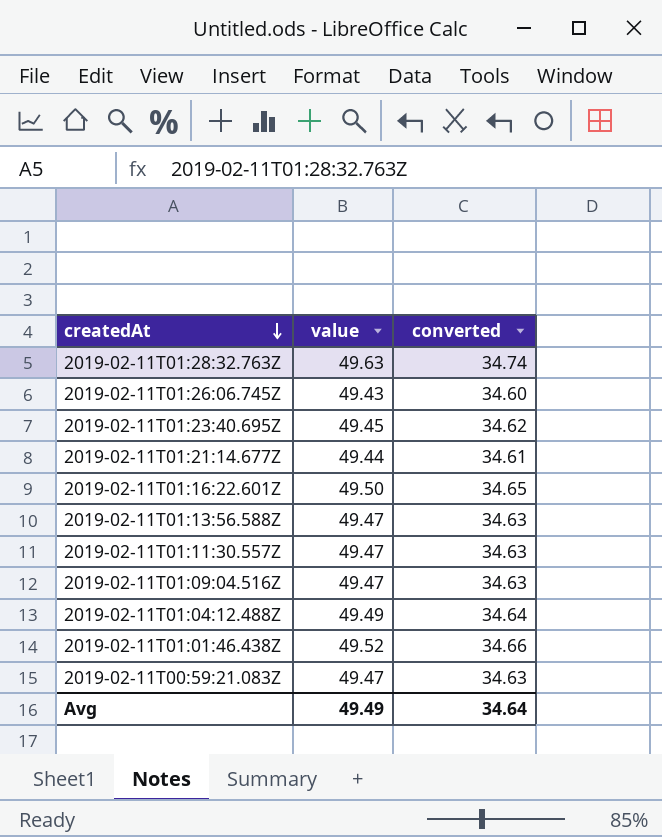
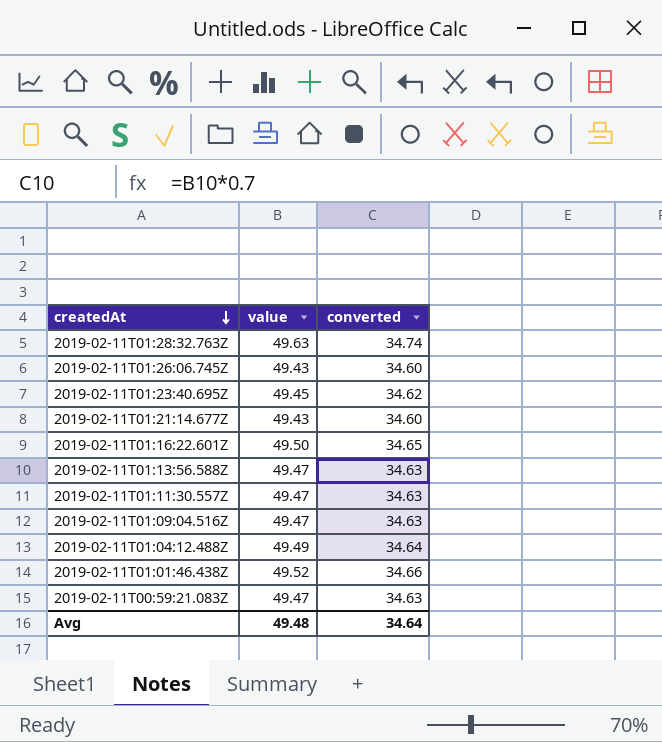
2019-02-11T01:21:14.677Z | value: 49.44 -> 49.43
2019-02-11T01:21:14.677Z | converted: 34.61 -> 34.60
Avg | value: 49.49 -> 49.48

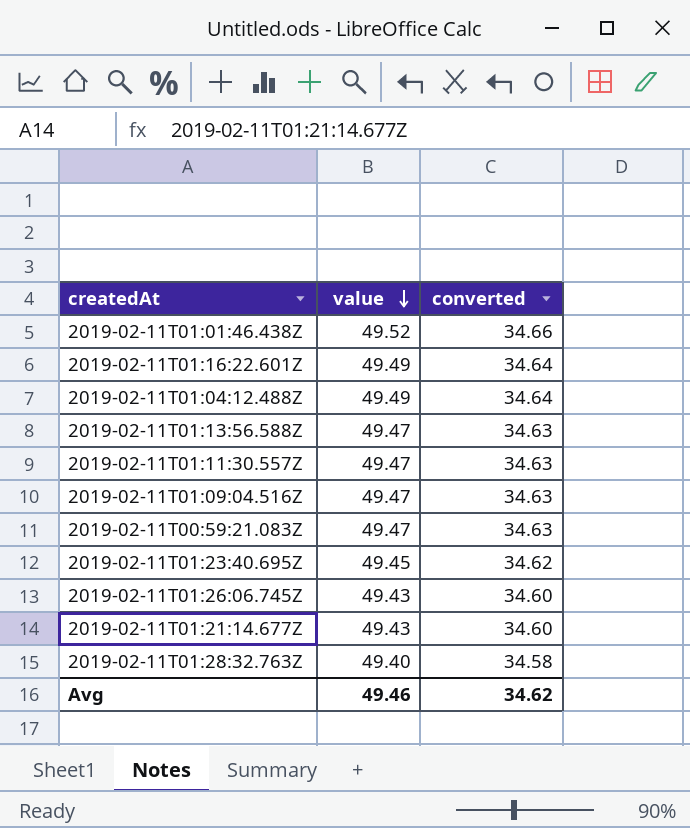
row order: createdAt descending -> value descending
2019-02-11T01:16:22.601Z | value: 49.50 -> 49.49
2019-02-11T01:16:22.601Z | converted: 34.65 -> 34.64
2019-02-11T01:28:32.763Z | value: 49.63 -> 49.40
2019-02-11T01:28:32.763Z | converted: 34.74 -> 34.58
Avg | value: 49.48 -> 49.46
Avg | converted: 34.64 -> 34.62

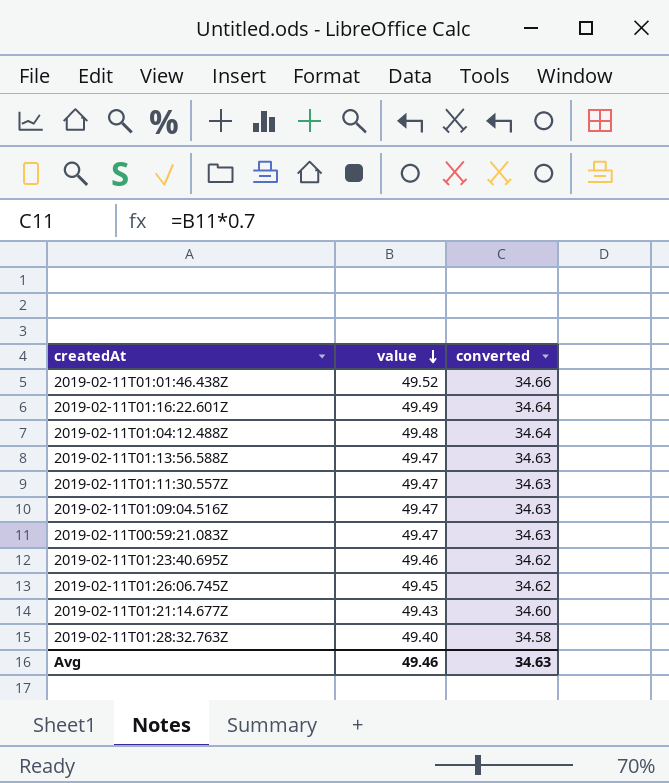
2019-02-11T01:04:12.488Z | value: 49.49 -> 49.48
2019-02-11T01:23:40.695Z | value: 49.45 -> 49.46
2019-02-11T01:26:06.745Z | value: 49.43 -> 49.45
2019-02-11T01:26:06.745Z | converted: 34.60 -> 34.62
Avg | converted: 34.62 -> 34.63

